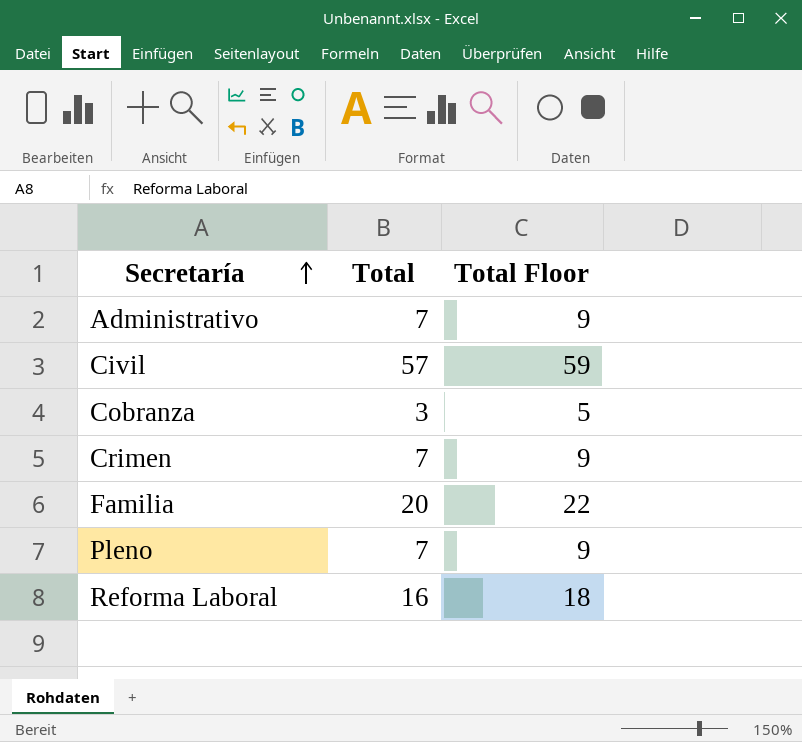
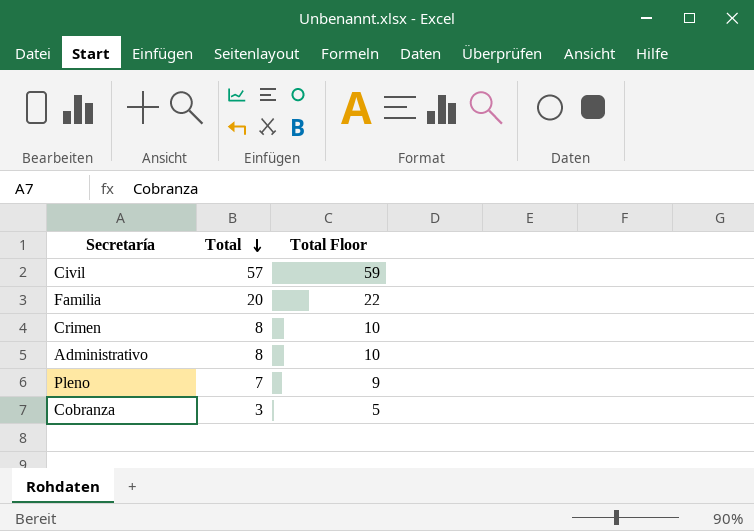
row order: Secretaría ascending -> Total descending
row Reforma Laboral: 16 | 18 -> none
Crimen | Total: 7 -> 8
Crimen | Total Floor: 9 -> 10
Administrativo | Total: 7 -> 8
Administrativo | Total Floor: 9 -> 10

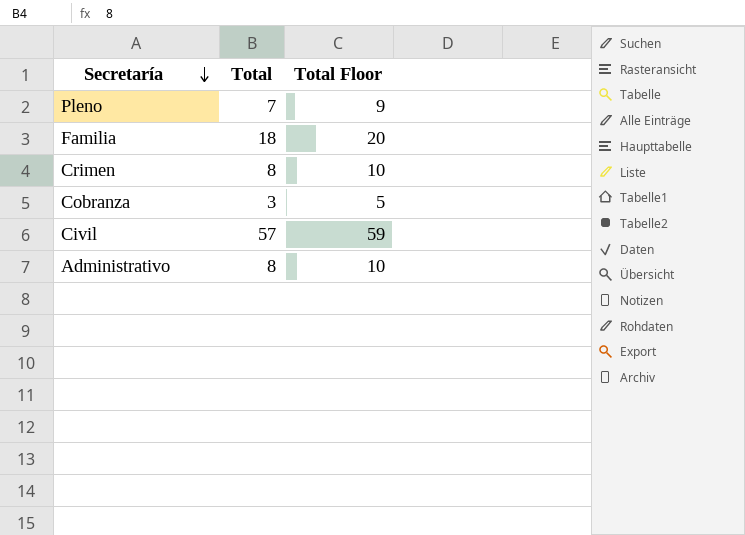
row order: Total descending -> Secretaría descending
Familia | Total: 20 -> 18
Familia | Total Floor: 22 -> 20

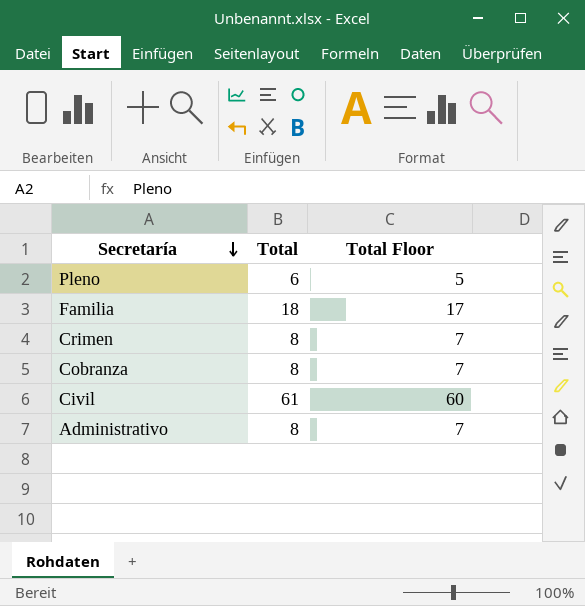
column Total Floor | formula: [Total] + 2 -> [Total] - 1
Pleno | Total: 7 -> 6
Cobranza | Total: 3 -> 8
Civil | Total: 57 -> 61

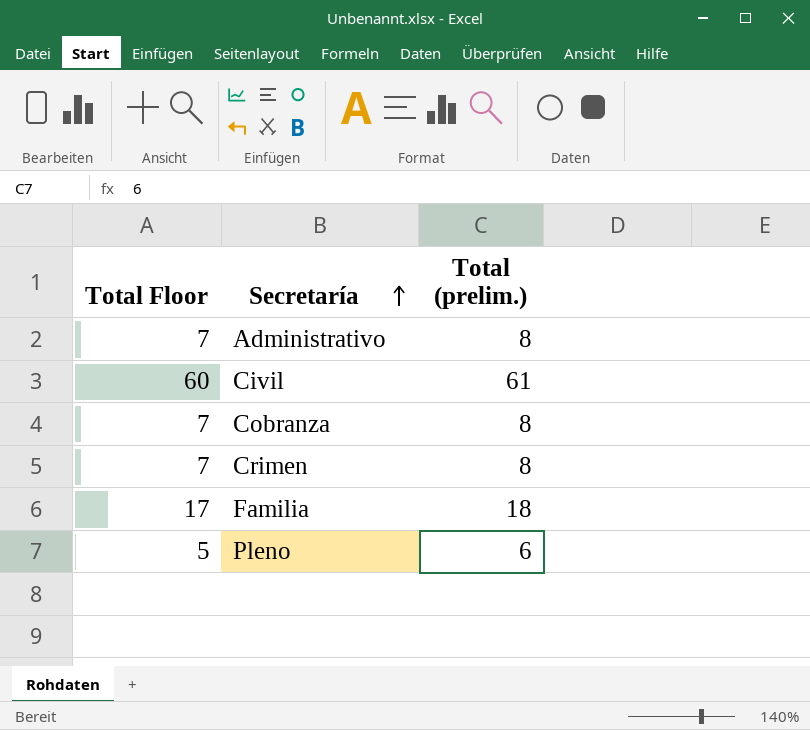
row order: Secretaría descending -> Secretaría ascending
column Total Floor | position: 3 -> 1
column name: Total -> Total (prelim.)

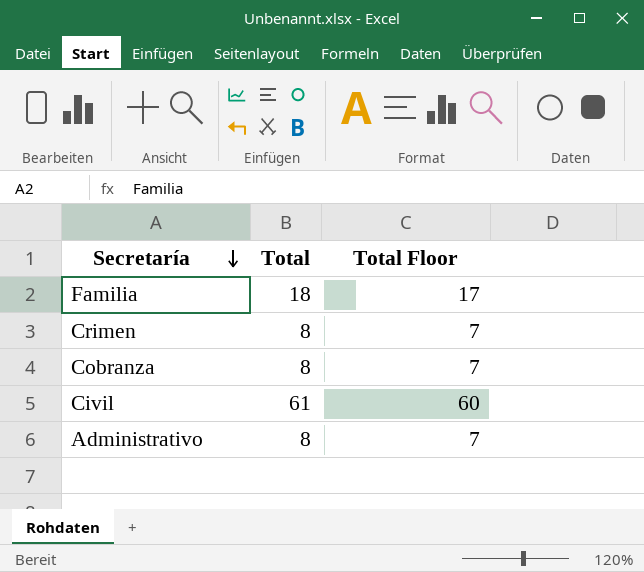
row order: Secretaría ascending -> Secretaría descending
column name: Total (prelim.) -> Total
column Total Floor | position: 1 -> 3
row Pleno: 5 | 6 -> none

